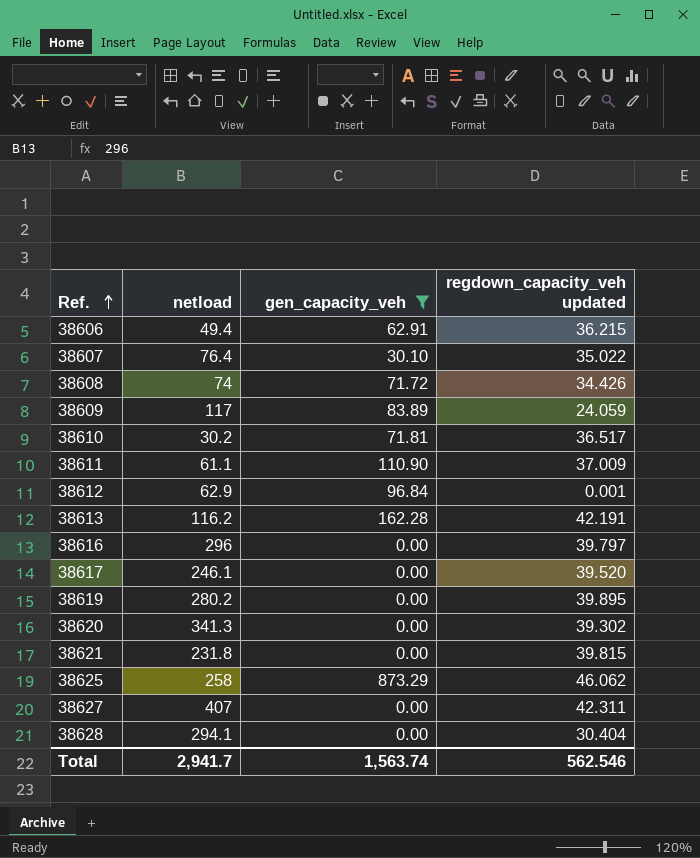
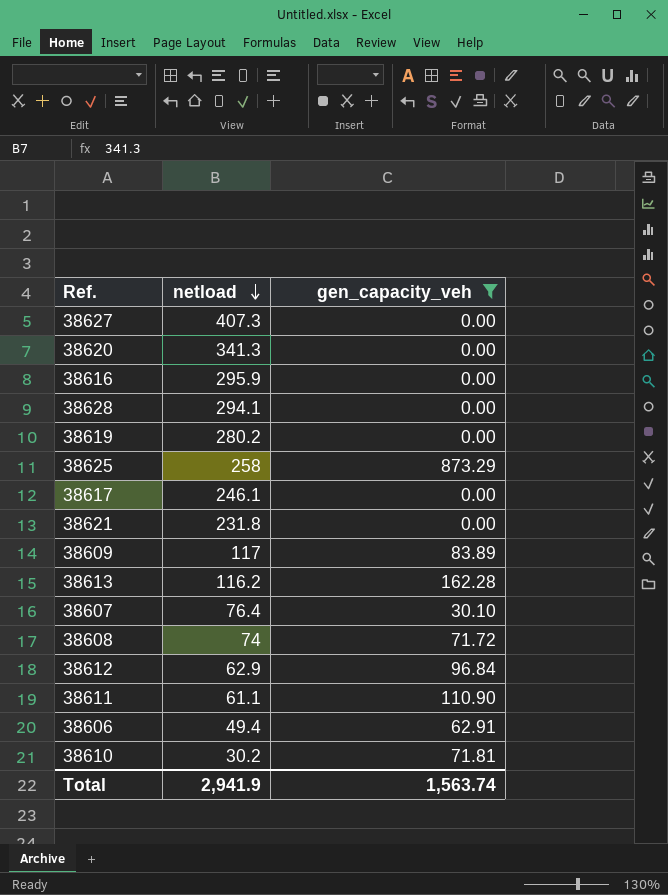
row order: Ref. ascending -> netload descending
column regdown_capacity_veh updated | position: 4 -> none
38627 | netload: 407 -> 407.3
38616 | netload: 296 -> 295.9
Total | netload: 2,941.7 -> 2,941.9

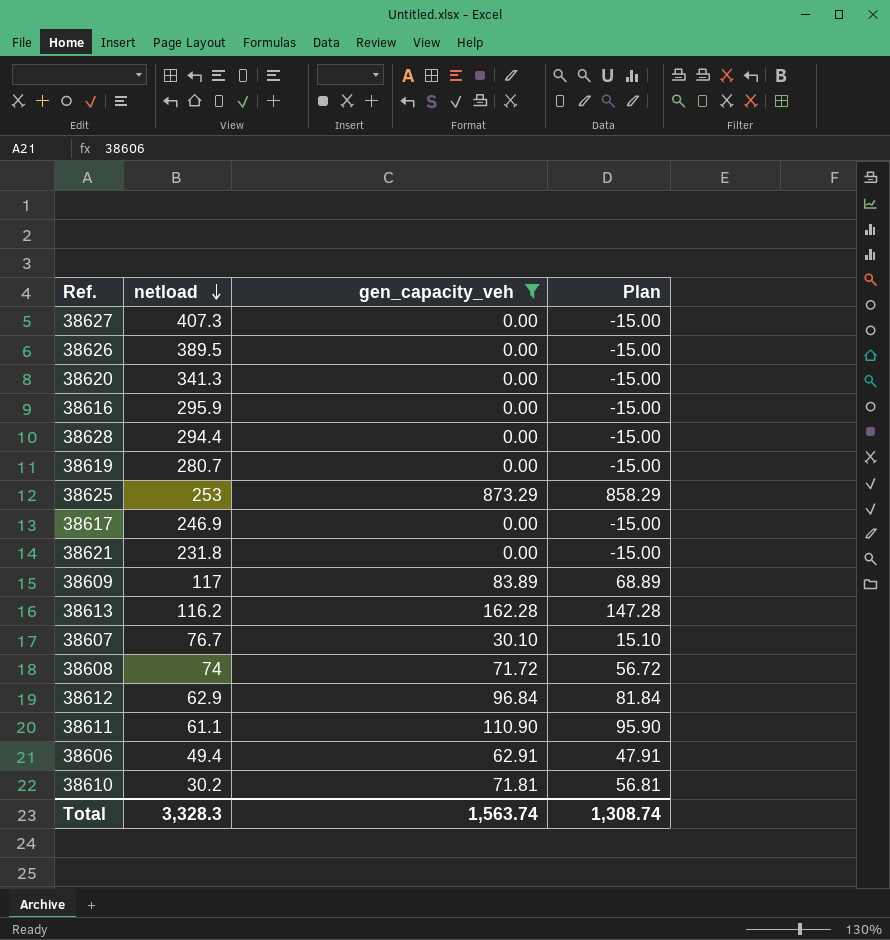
column Plan | formula: none -> [gen_capacity_veh] - 15
row 38626: none -> 389.5 | 0.00 | -15.00
38628 | netload: 294.1 -> 294.4
38619 | netload: 280.2 -> 280.7
38625 | netload: 258 -> 253
38617 | netload: 246.1 -> 246.9
38607 | netload: 76.4 -> 76.7
Total | netload: 2,941.9 -> 3,328.3

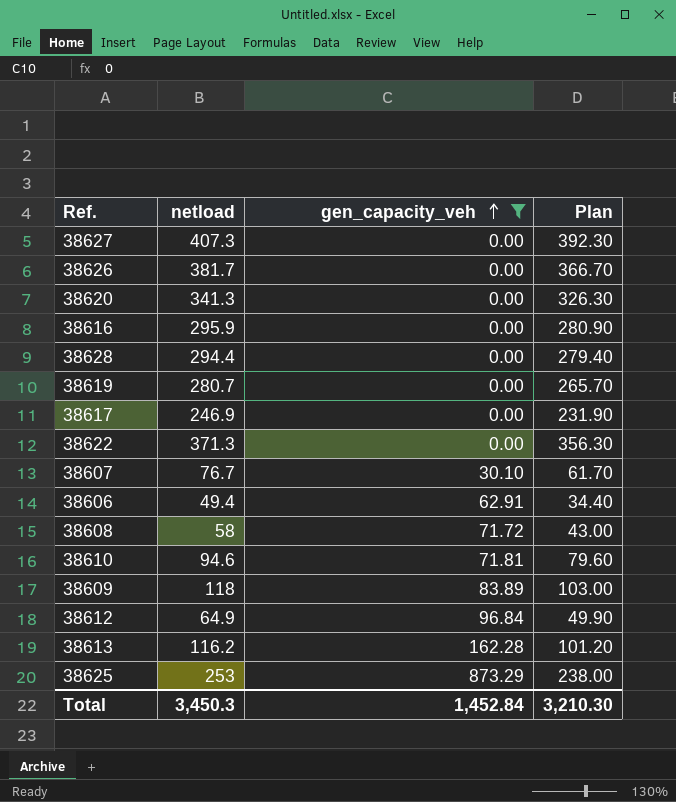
row order: netload descending -> gen_capacity_veh ascending
column Plan | formula: [gen_capacity_veh] - 15 -> [netload] - 15
row 38621: 231.8 | 0.00 | -15.00 -> none
row 38611: 61.1 | 110.90 | 95.90 -> none
38626 | netload: 389.5 -> 381.7
row 38622: none -> 371.3 | 0.00 | 356.30
38608 | netload: 74 -> 58
38610 | netload: 30.2 -> 94.6
38609 | netload: 117 -> 118
38612 | netload: 62.9 -> 64.9
Total | netload: 3,328.3 -> 3,450.3
Total | gen_capacity_veh: 1,563.74 -> 1,452.84
Total | Plan: 1,308.74 -> 3,210.30

